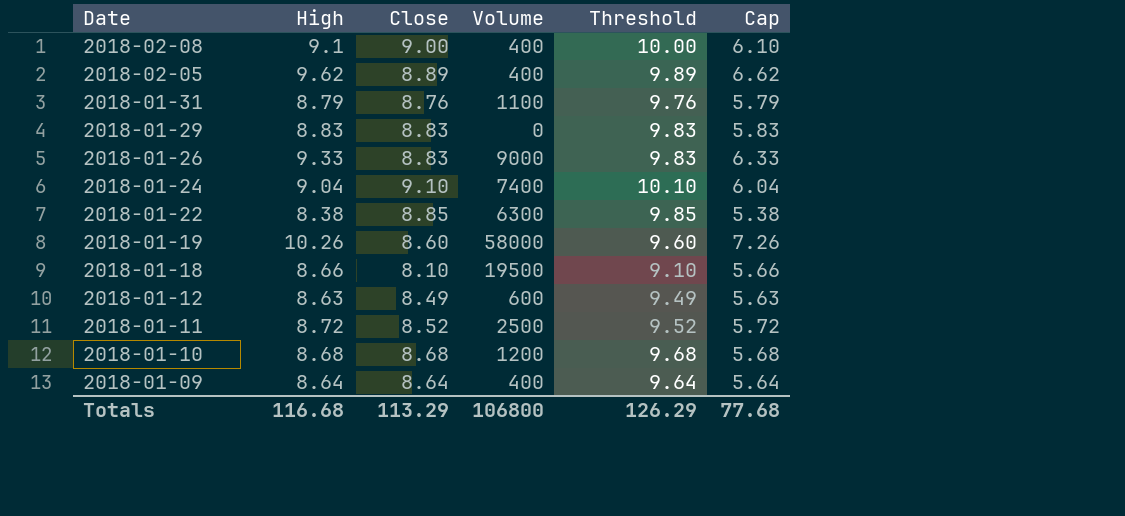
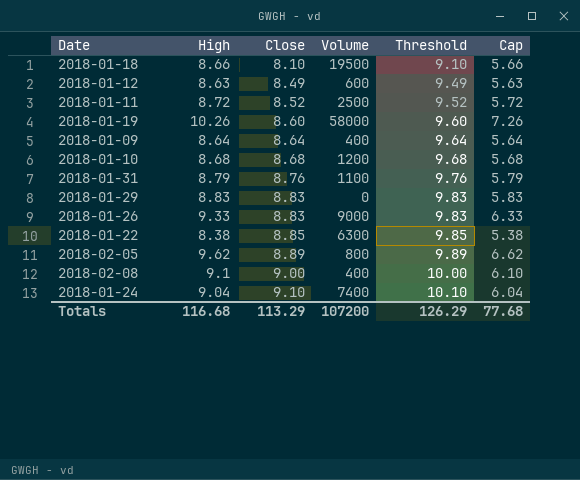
row order: Date descending -> Close ascending
2018-02-05 | Volume: 400 -> 800
Totals | Volume: 106800 -> 107200

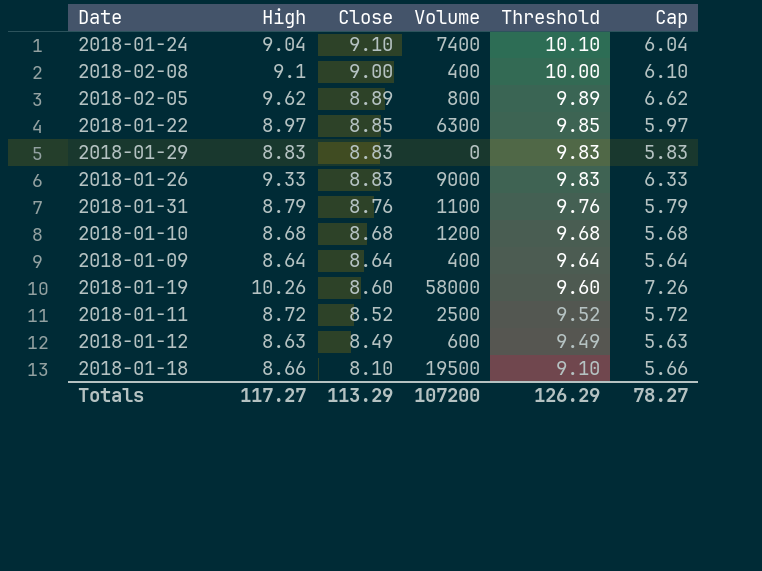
row order: Close ascending -> Close descending
2018-01-22 | High: 8.38 -> 8.97
2018-01-22 | Cap: 5.38 -> 5.97
Totals | High: 116.68 -> 117.27
Totals | Cap: 77.68 -> 78.27

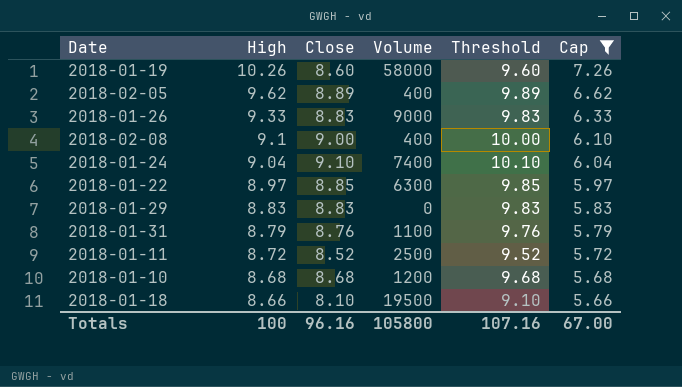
filter: none -> Cap >= 5.66
row order: Close descending -> High descending
2018-02-05 | Volume: 800 -> 400
Totals | High: 117.27 -> 100
Totals | Close: 113.29 -> 96.16
Totals | Volume: 107200 -> 105800
Totals | Threshold: 126.29 -> 107.16
Totals | Cap: 78.27 -> 67.00

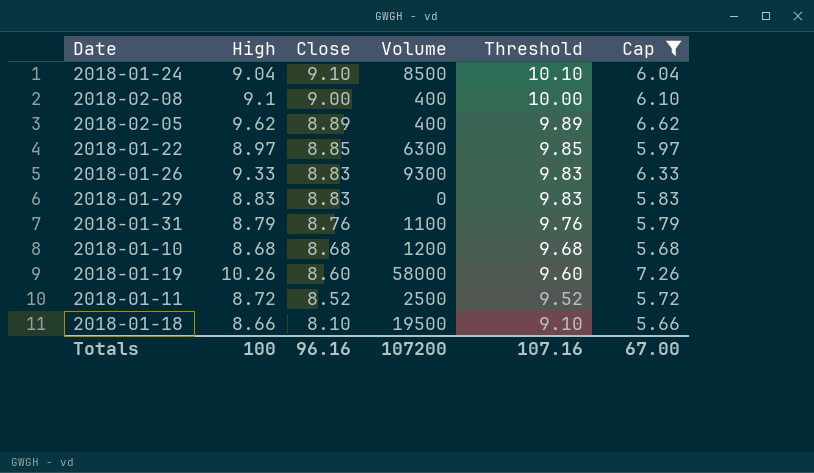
row order: High descending -> Close descending
2018-01-24 | Volume: 7400 -> 8500
2018-01-26 | Volume: 9000 -> 9300
Totals | Volume: 105800 -> 107200

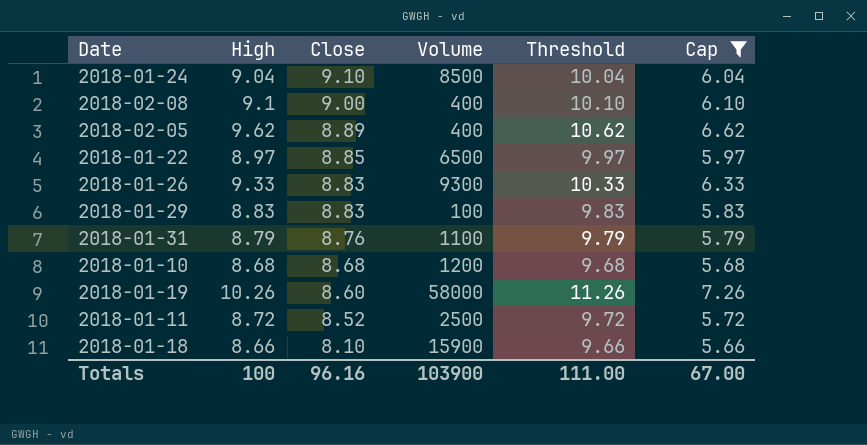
column Threshold | formula: [Close] + 1 -> [High] + 1
2018-01-22 | Volume: 6300 -> 6500
2018-01-29 | Volume: 0 -> 100
2018-01-18 | Volume: 19500 -> 15900
Totals | Volume: 107200 -> 103900
Totals | Threshold: 107.16 -> 111.00

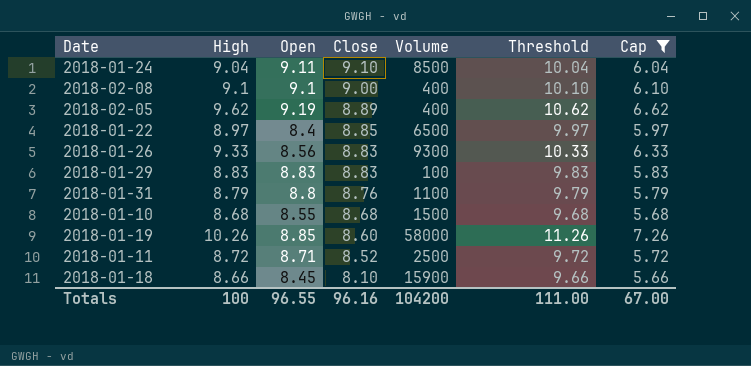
column Open | position: none -> 3
2018-01-10 | Volume: 1200 -> 1500
Totals | Volume: 103900 -> 104200

